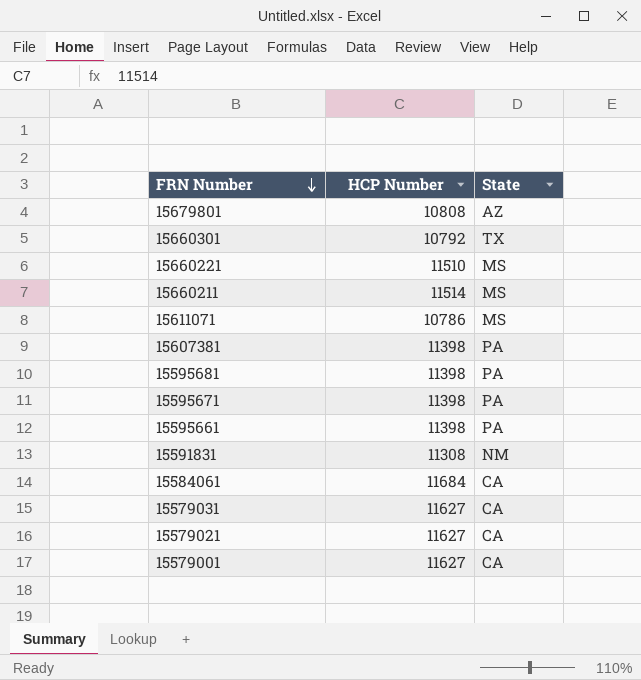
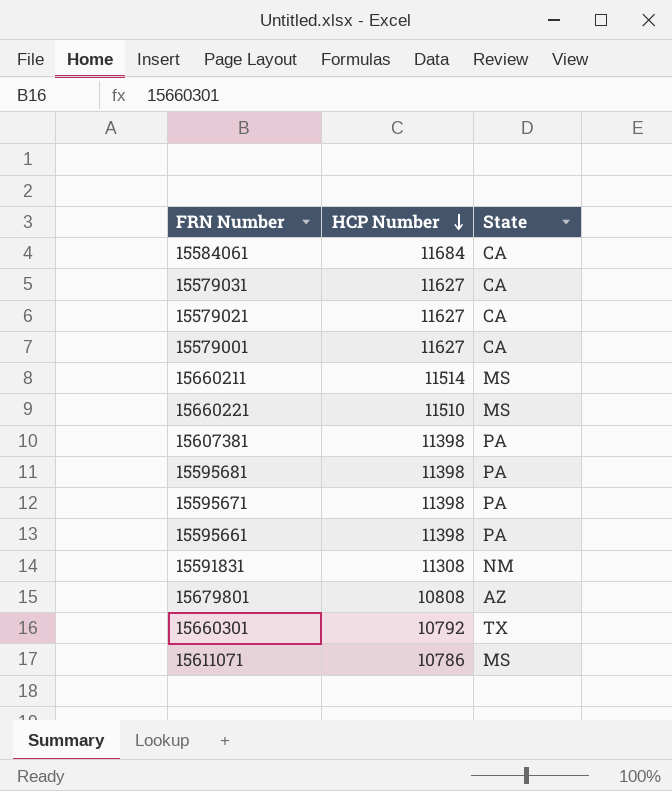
row order: FRN Number descending -> HCP Number descending

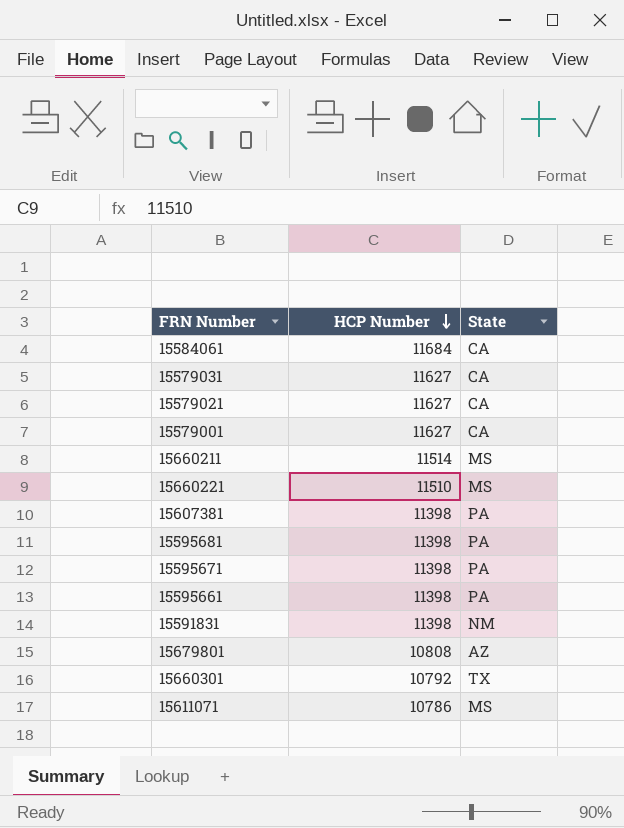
15591831 | HCP Number: 11308 -> 11398

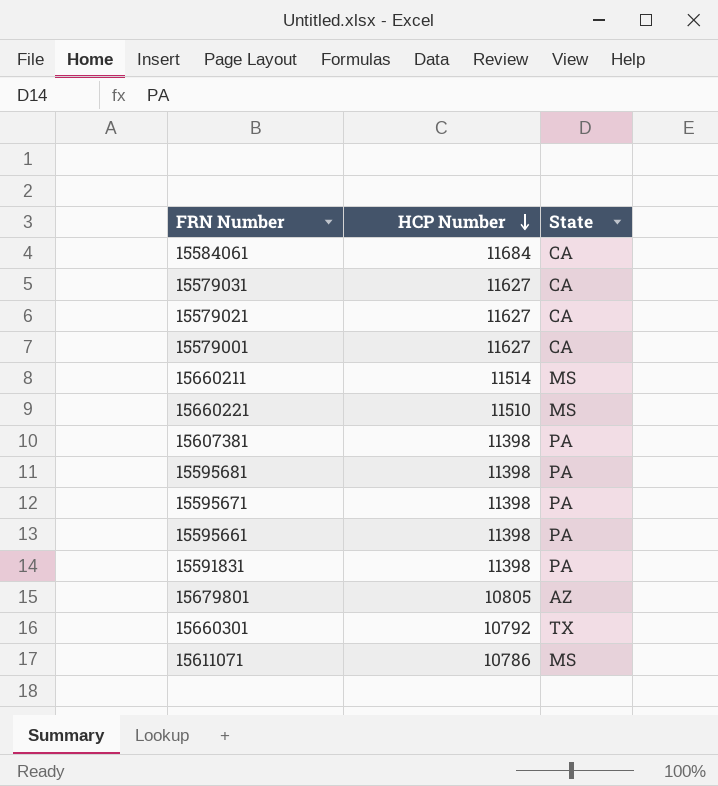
15591831 | State: NM -> PA
15679801 | HCP Number: 10808 -> 10805

